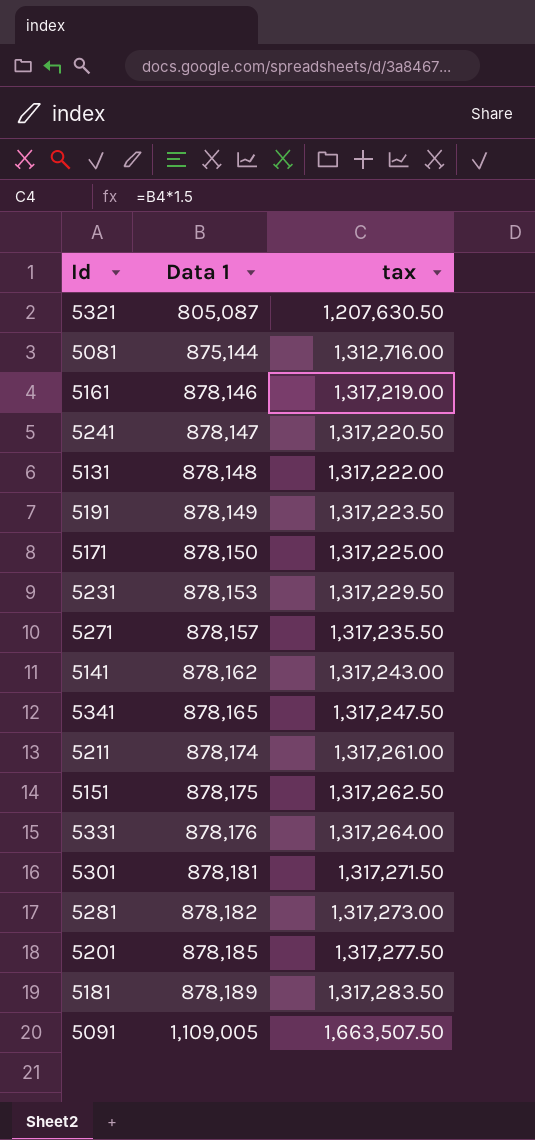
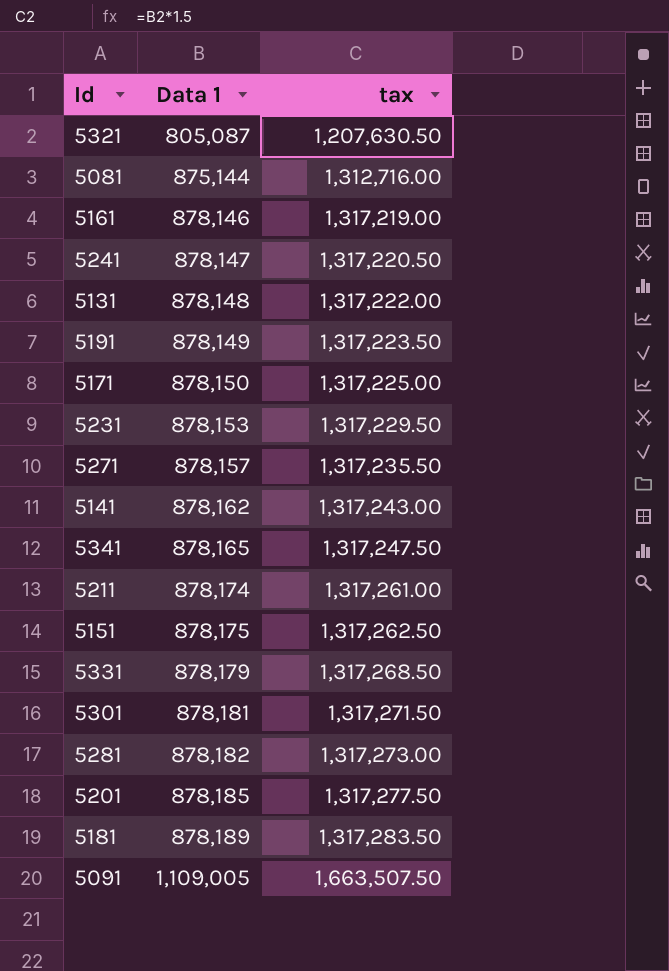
5331 | Data 1: 878,176 -> 878,179
5331 | tax: 1,317,264.00 -> 1,317,268.50

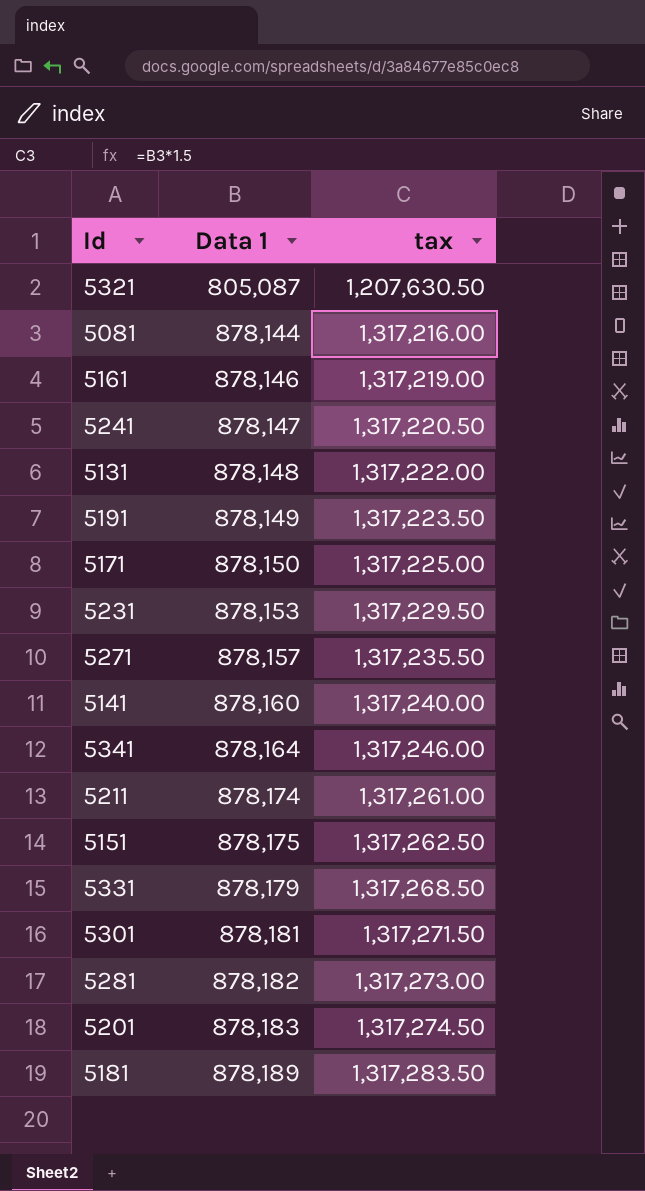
row 5091: 1,109,005 | 1,663,507.50 -> none
5081 | Data 1: 875,144 -> 878,144
5081 | tax: 1,312,716.00 -> 1,317,216.00
5141 | Data 1: 878,162 -> 878,160
5141 | tax: 1,317,243.00 -> 1,317,240.00
5341 | Data 1: 878,165 -> 878,164
5341 | tax: 1,317,247.50 -> 1,317,246.00
5201 | Data 1: 878,185 -> 878,183
5201 | tax: 1,317,277.50 -> 1,317,274.50

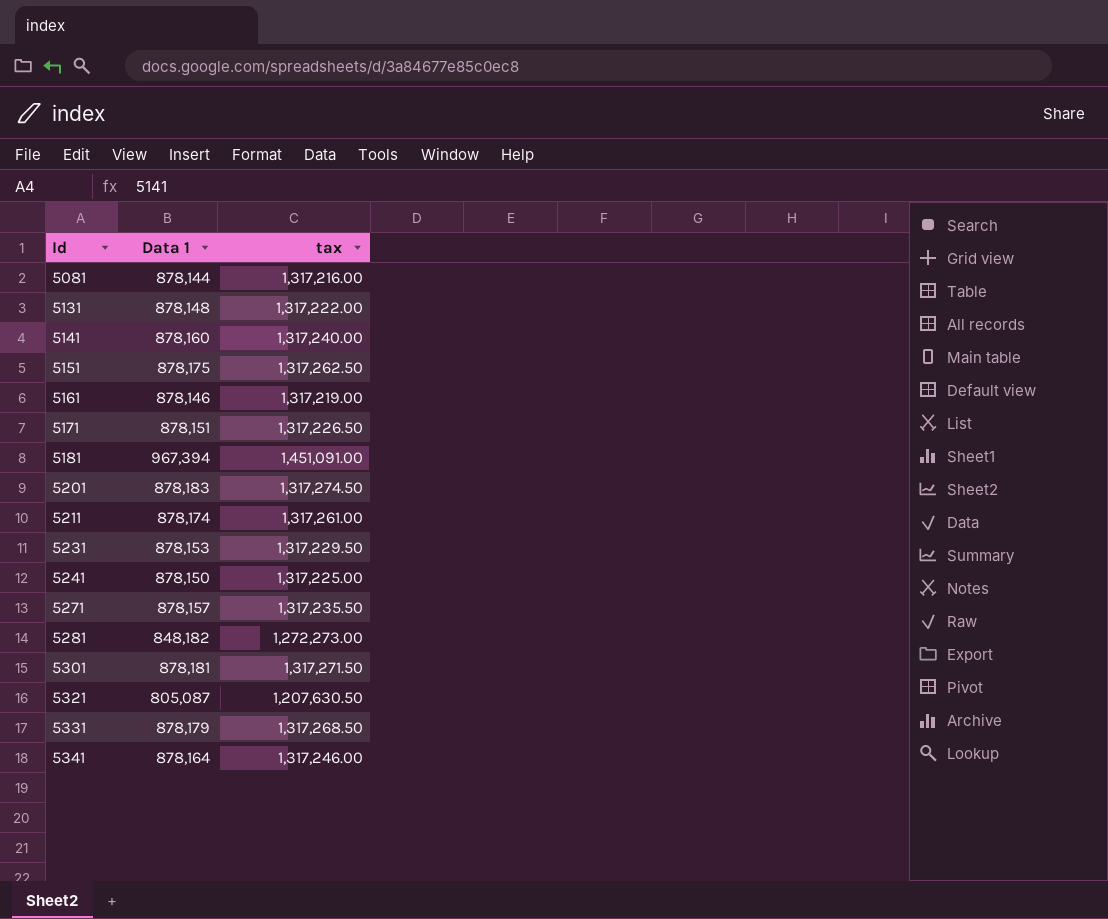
row order: Data 1 ascending -> Id ascending
row 5191: 878,149 | 1,317,223.50 -> none
5171 | Data 1: 878,150 -> 878,151
5171 | tax: 1,317,225.00 -> 1,317,226.50
5181 | Data 1: 878,189 -> 967,394
5181 | tax: 1,317,283.50 -> 1,451,091.00
5241 | Data 1: 878,147 -> 878,150
5241 | tax: 1,317,220.50 -> 1,317,225.00
5281 | Data 1: 878,182 -> 848,182
5281 | tax: 1,317,273.00 -> 1,272,273.00

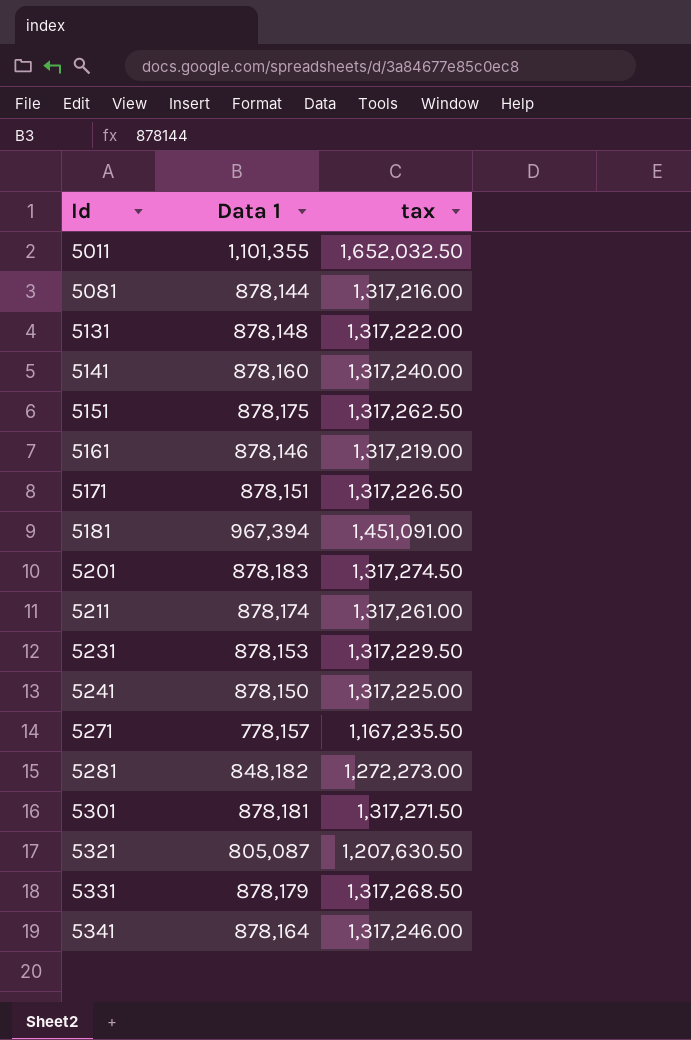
row 5011: none -> 1,101,355 | 1,652,032.50
5271 | Data 1: 878,157 -> 778,157
5271 | tax: 1,317,235.50 -> 1,167,235.50

